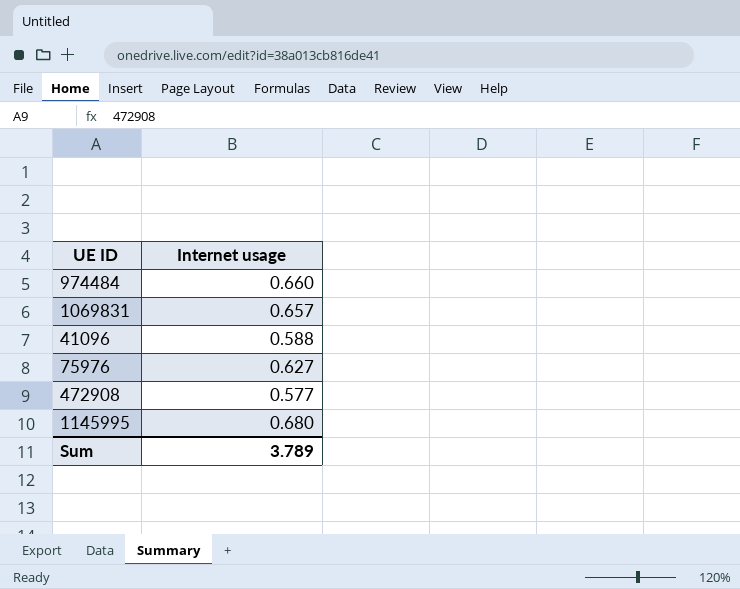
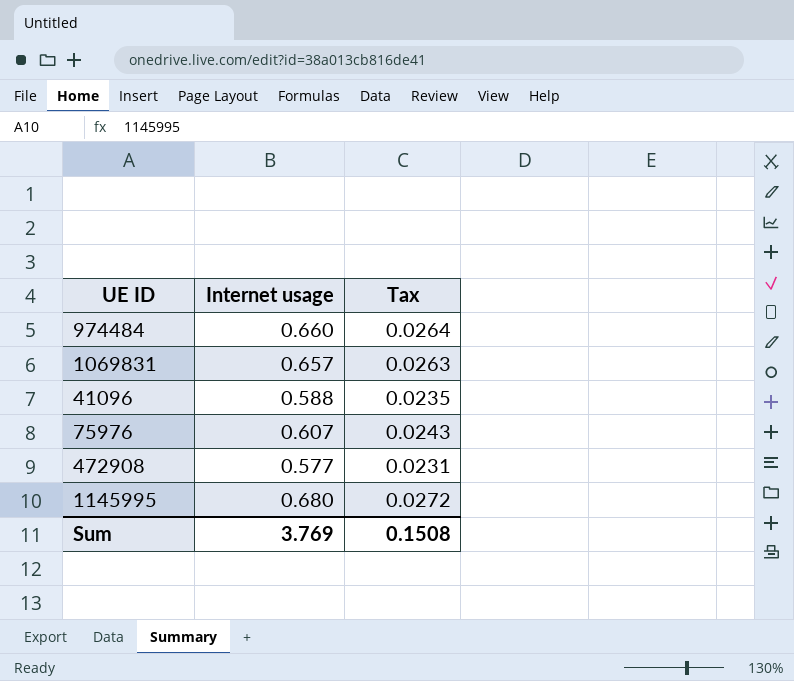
column Tax | formula: none -> [Internet usage] * 0.04
75976 | Internet usage: 0.627 -> 0.607
Sum | Internet usage: 3.789 -> 3.769

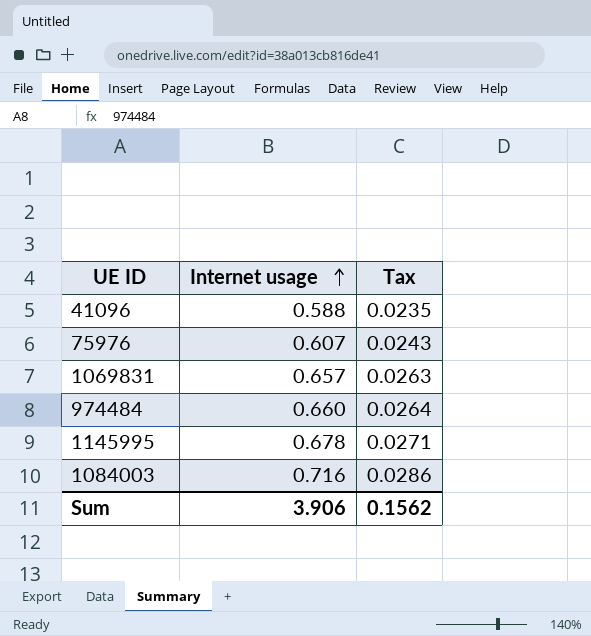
row order: none -> Internet usage ascending
row 472908: 0.577 | 0.0231 -> none
1145995 | Internet usage: 0.680 -> 0.678
1145995 | Tax: 0.0272 -> 0.0271
row 1084003: none -> 0.716 | 0.0286
Sum | Internet usage: 3.769 -> 3.906
Sum | Tax: 0.1508 -> 0.1562

